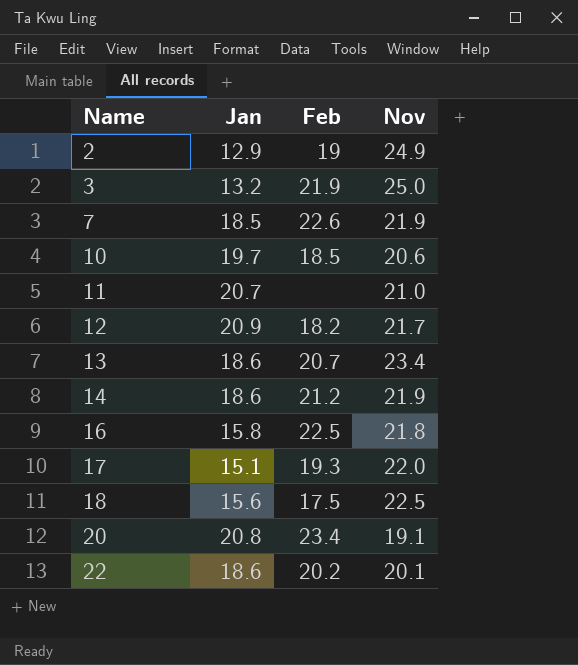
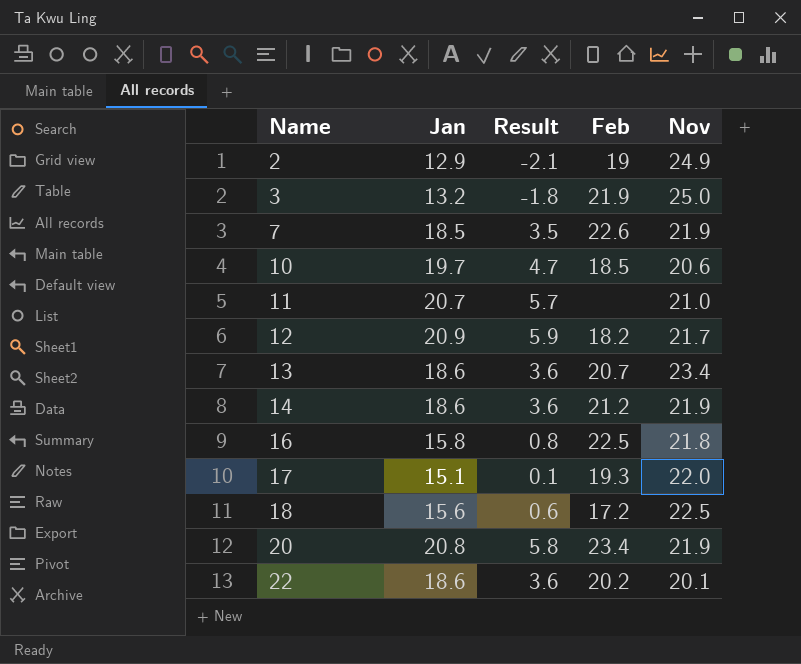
column Result | formula: none -> [Jan] - 15
18 | Feb: 17.5 -> 17.2
20 | Nov: 19.1 -> 21.9

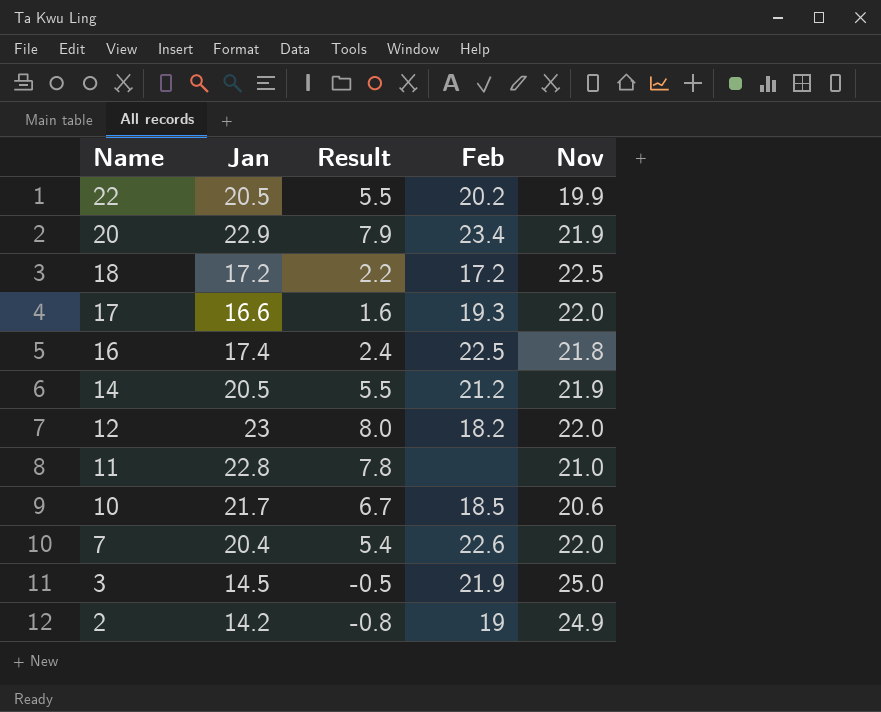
row order: Name ascending -> Name descending
row 13: 18.6 | 3.6 | 20.7 | 23.4 -> none
22 | Jan: 18.6 -> 20.5
22 | Result: 3.6 -> 5.5
22 | Nov: 20.1 -> 19.9
20 | Jan: 20.8 -> 22.9
20 | Result: 5.8 -> 7.9
18 | Jan: 15.6 -> 17.2
18 | Result: 0.6 -> 2.2
17 | Jan: 15.1 -> 16.6
17 | Result: 0.1 -> 1.6
16 | Jan: 15.8 -> 17.4
16 | Result: 0.8 -> 2.4
14 | Jan: 18.6 -> 20.5
14 | Result: 3.6 -> 5.5
12 | Jan: 20.9 -> 23
12 | Result: 5.9 -> 8.0
12 | Nov: 21.7 -> 22.0
11 | Jan: 20.7 -> 22.8
11 | Result: 5.7 -> 7.8
10 | Jan: 19.7 -> 21.7
10 | Result: 4.7 -> 6.7
7 | Jan: 18.5 -> 20.4
7 | Result: 3.5 -> 5.4
7 | Nov: 21.9 -> 22.0
3 | Jan: 13.2 -> 14.5
3 | Result: -1.8 -> -0.5
2 | Jan: 12.9 -> 14.2
2 | Result: -2.1 -> -0.8

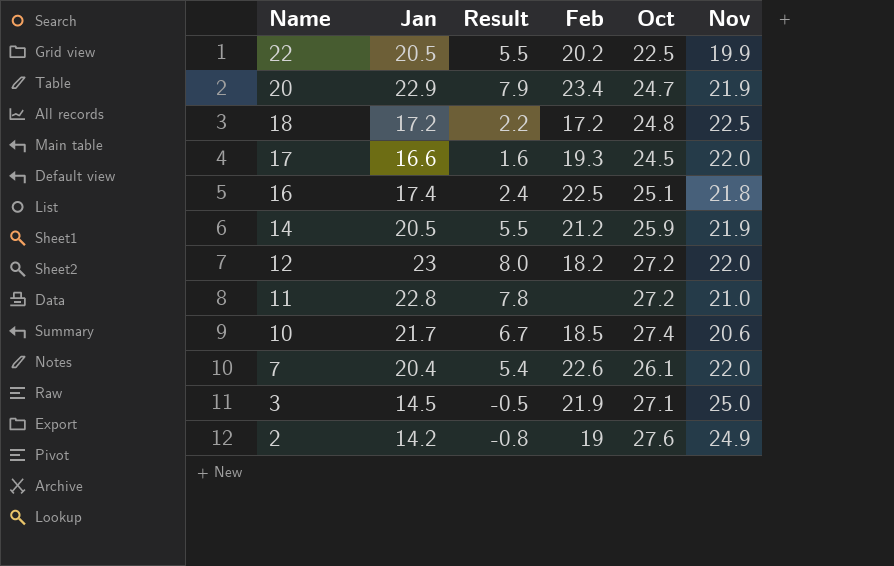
column Oct | position: none -> 5

